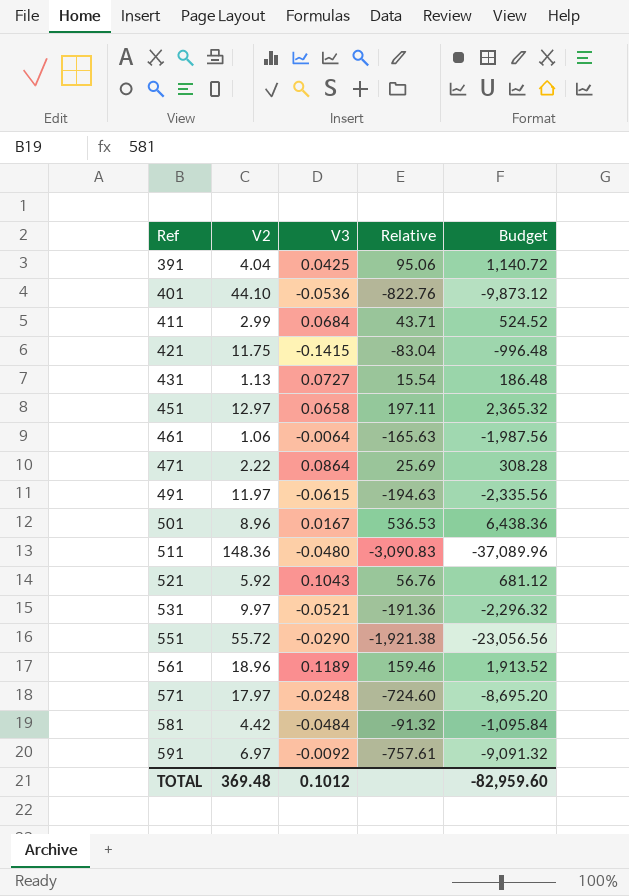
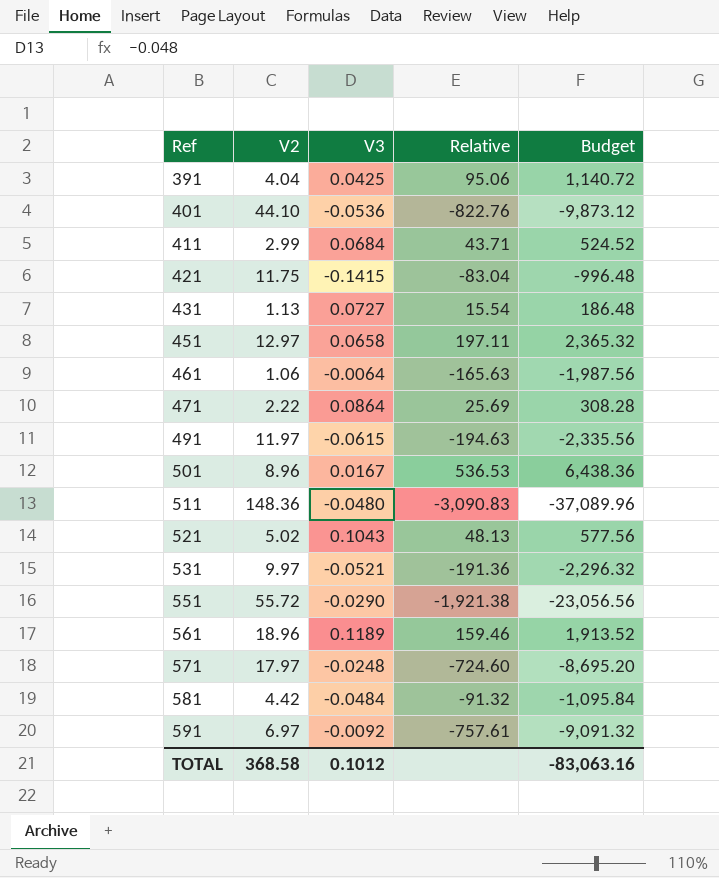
521 | V2: 5.92 -> 5.02
521 | Relative: 56.76 -> 48.13
521 | Budget: 681.12 -> 577.56
TOTAL | V2: 369.48 -> 368.58
TOTAL | Budget: -82,959.60 -> -83,063.16

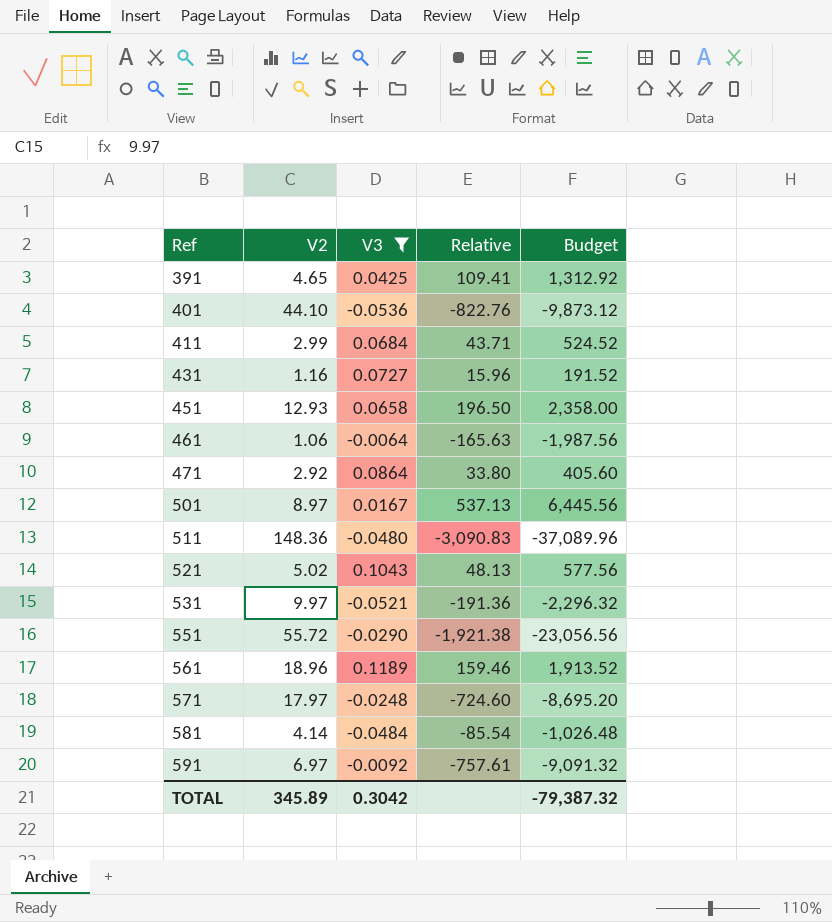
filter: none -> V3 >= -0.0536
391 | V2: 4.04 -> 4.65
391 | Relative: 95.06 -> 109.41
391 | Budget: 1,140.72 -> 1,312.92
431 | V2: 1.13 -> 1.16
431 | Relative: 15.54 -> 15.96
431 | Budget: 186.48 -> 191.52
451 | V2: 12.97 -> 12.93
451 | Relative: 197.11 -> 196.50
451 | Budget: 2,365.32 -> 2,358.00
471 | V2: 2.22 -> 2.92
471 | Relative: 25.69 -> 33.80
471 | Budget: 308.28 -> 405.60
501 | V2: 8.96 -> 8.97
501 | Relative: 536.53 -> 537.13
501 | Budget: 6,438.36 -> 6,445.56
581 | V2: 4.42 -> 4.14
581 | Relative: -91.32 -> -85.54
581 | Budget: -1,095.84 -> -1,026.48
TOTAL | V2: 368.58 -> 345.89
TOTAL | V3: 0.1012 -> 0.3042
TOTAL | Budget: -83,063.16 -> -79,387.32

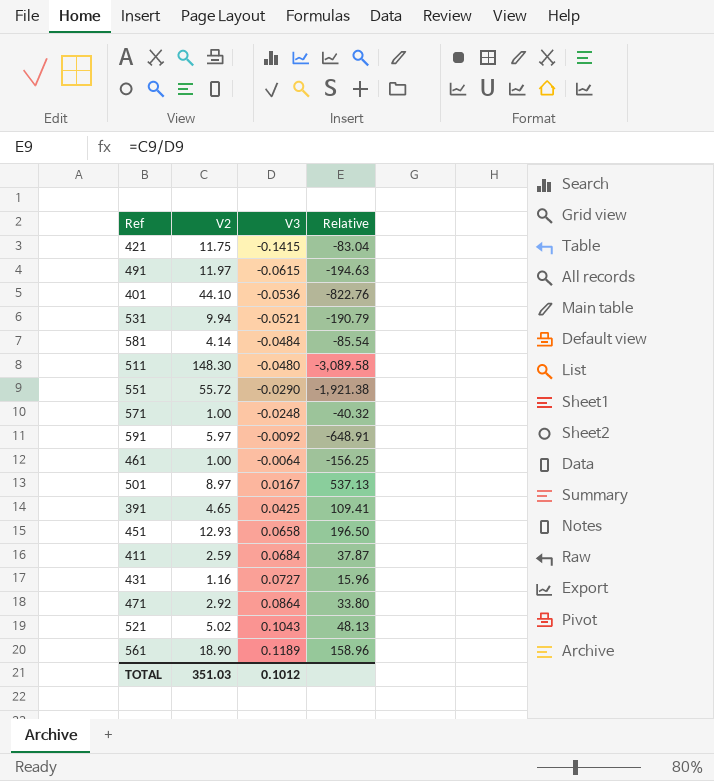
filter: V3 >= -0.0536 -> none
row order: Ref ascending -> V3 ascending
column Budget | formula: [Relative] * 12 -> none
531 | V2: 9.97 -> 9.94
531 | Relative: -191.36 -> -190.79
511 | V2: 148.36 -> 148.30
511 | Relative: -3,090.83 -> -3,089.58
571 | V2: 17.97 -> 1.00
571 | Relative: -724.60 -> -40.32
591 | V2: 6.97 -> 5.97
591 | Relative: -757.61 -> -648.91
461 | V2: 1.06 -> 1.00
461 | Relative: -165.63 -> -156.25
411 | V2: 2.99 -> 2.59
411 | Relative: 43.71 -> 37.87
561 | V2: 18.96 -> 18.90
561 | Relative: 159.46 -> 158.96
TOTAL | V2: 345.89 -> 351.03
TOTAL | V3: 0.3042 -> 0.1012

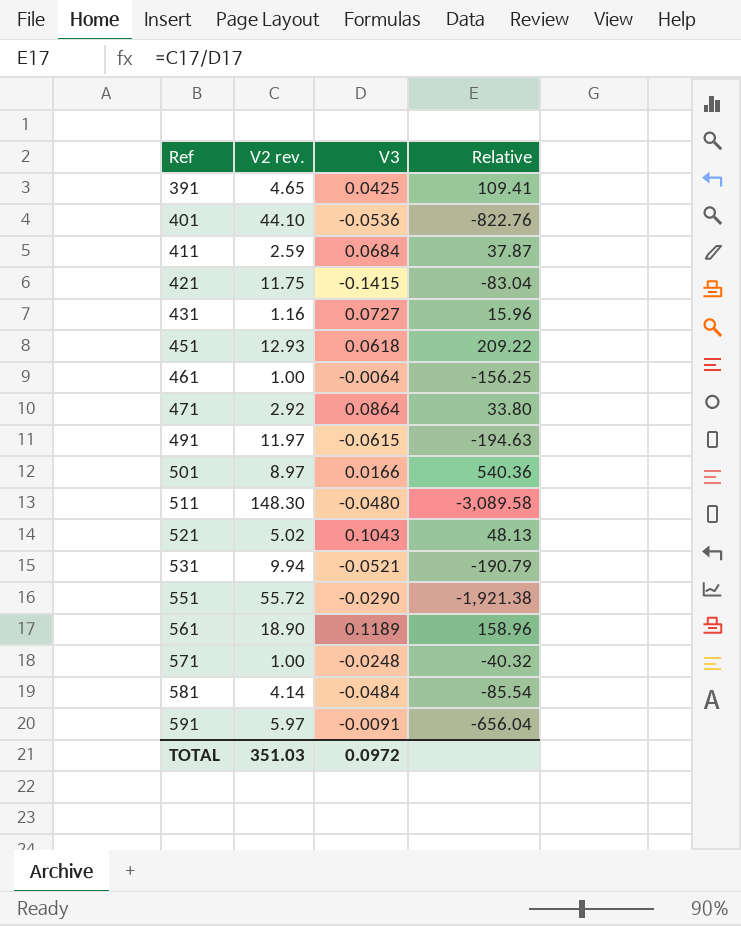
row order: V3 ascending -> Ref ascending
column name: V2 -> V2 rev.
451 | V3: 0.0658 -> 0.0618
451 | Relative: 196.50 -> 209.22
501 | V3: 0.0167 -> 0.0166
501 | Relative: 537.13 -> 540.36
591 | V3: -0.0092 -> -0.0091
591 | Relative: -648.91 -> -656.04
TOTAL | V3: 0.1012 -> 0.0972

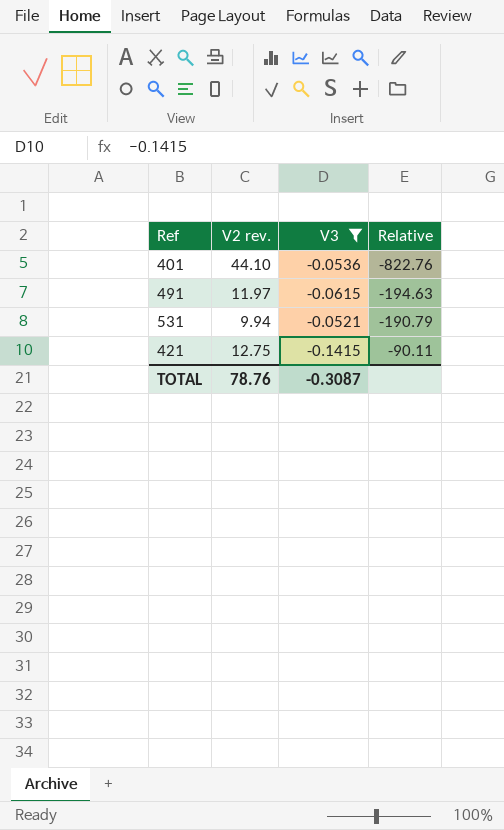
filter: none -> V3 <= -0.0521
row order: Ref ascending -> Relative ascending
421 | V2 rev.: 11.75 -> 12.75
421 | Relative: -83.04 -> -90.11
TOTAL | V2 rev.: 351.03 -> 78.76
TOTAL | V3: 0.0972 -> -0.3087

